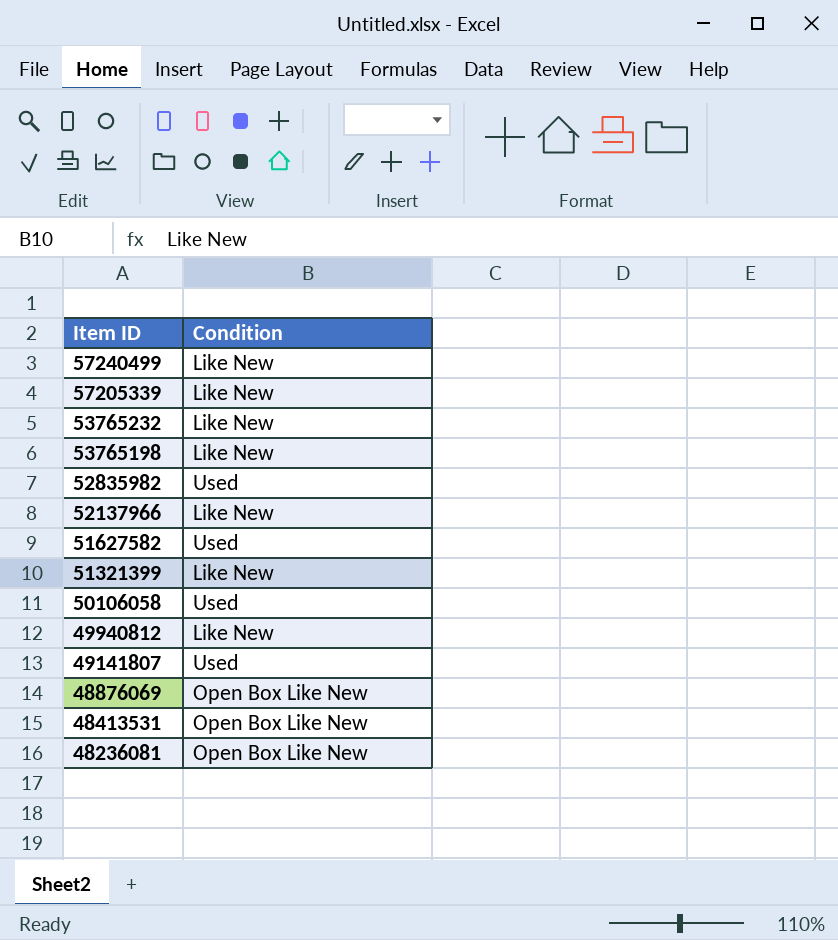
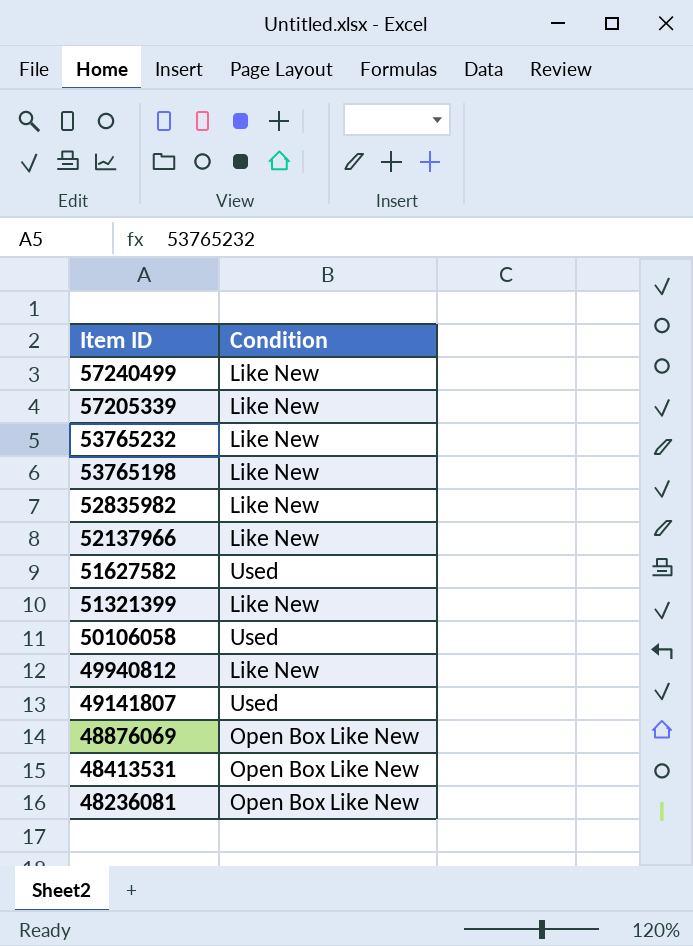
52835982 | Condition: Used -> Like New

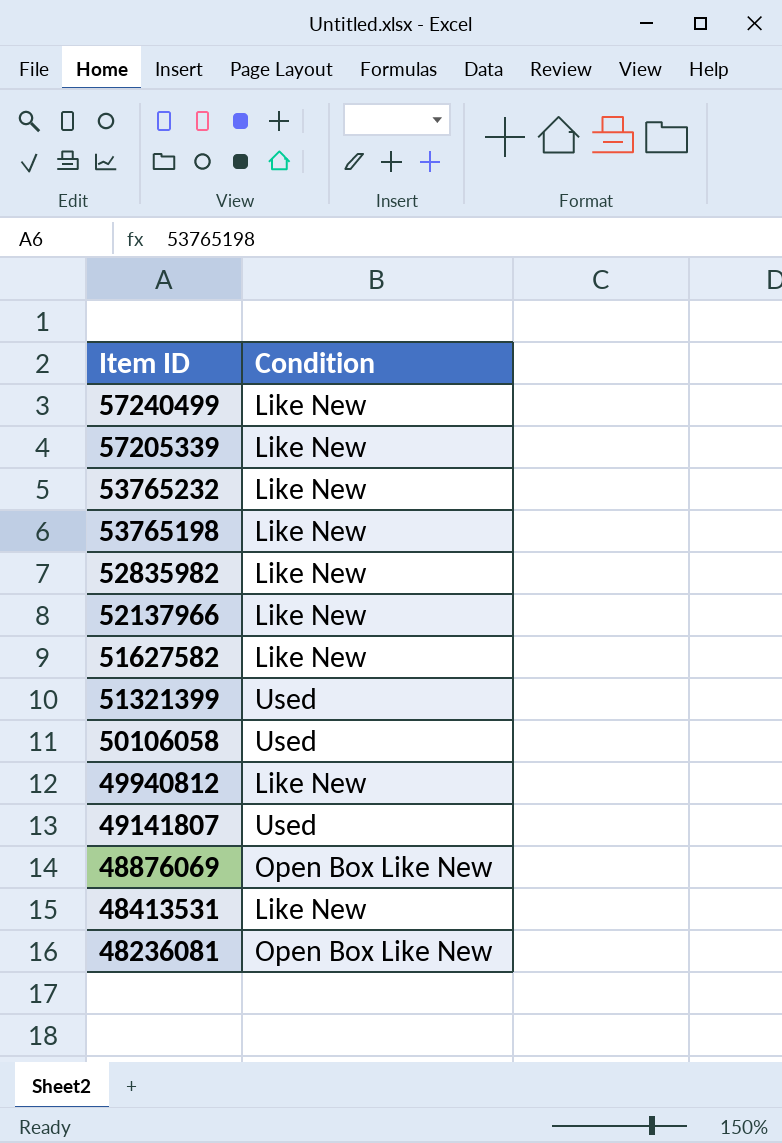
51627582 | Condition: Used -> Like New
51321399 | Condition: Like New -> Used
48413531 | Condition: Open Box Like New -> Like New

